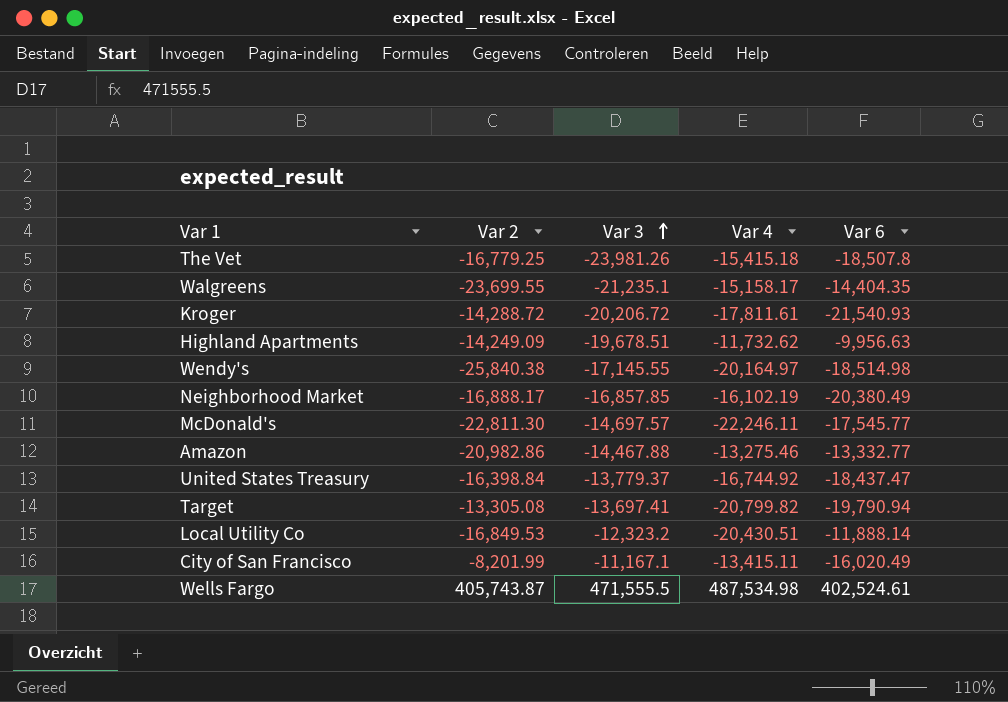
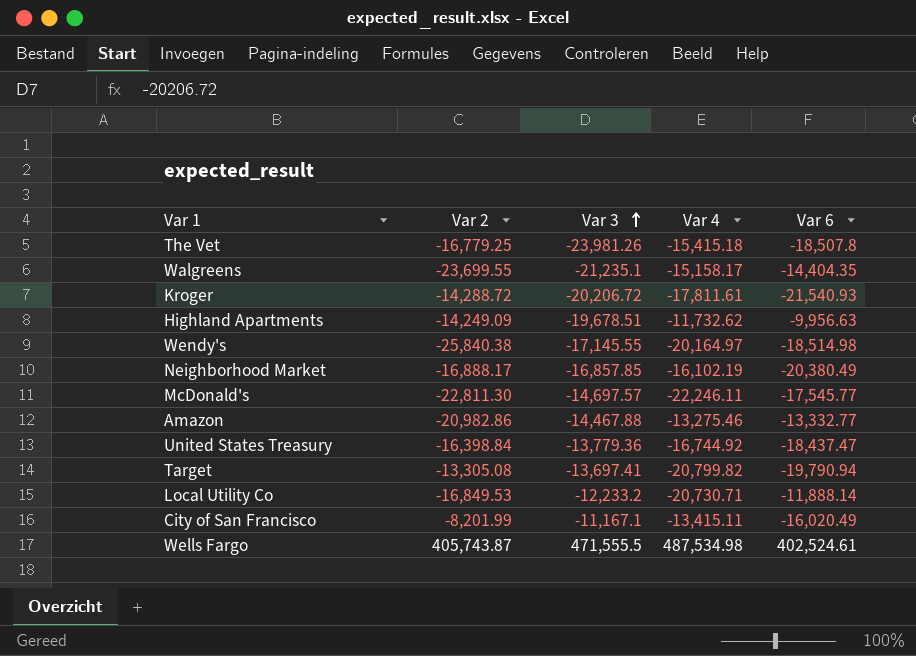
United States Treasury | Var 3: -13,779.37 -> -13,779.36
Local Utility Co | Var 3: -12,323.2 -> -12,233.2
Local Utility Co | Var 4: -20,430.51 -> -20,730.71

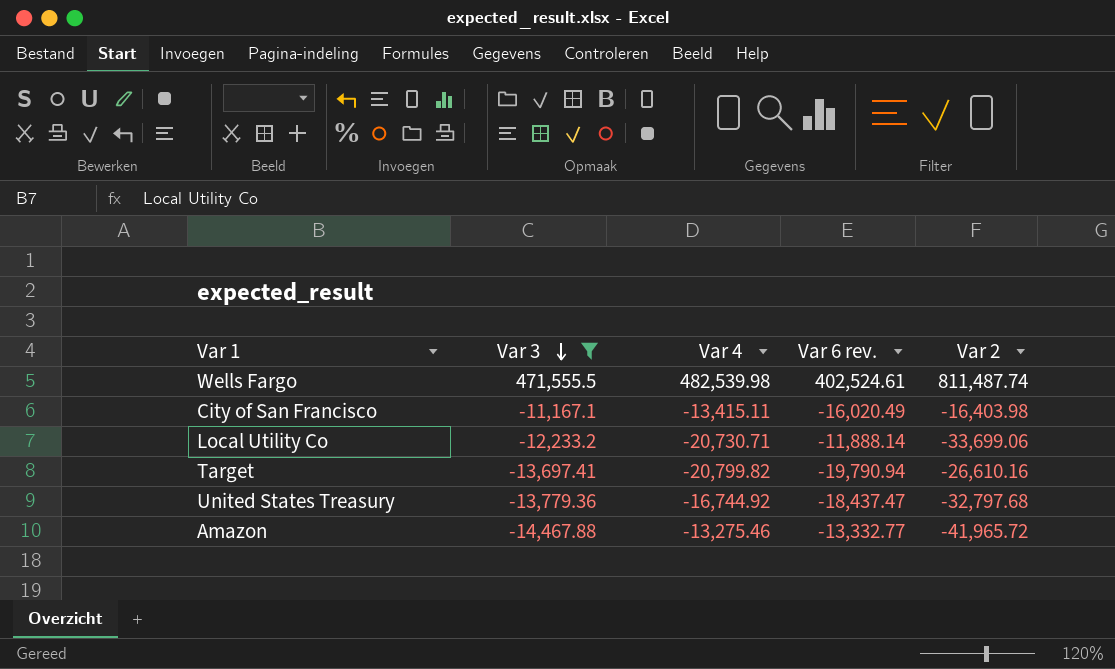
filter: none -> Var 3 >= -14,467.88
row order: Var 3 ascending -> Var 3 descending
column name: Var 6 -> Var 6 rev.
column Var 2 | position: 2 -> 5
Wells Fargo | Var 4: 487,534.98 -> 482,539.98
Wells Fargo | Var 2: 405,743.87 -> 811,487.74
City of San Francisco | Var 2: -8,201.99 -> -16,403.98
Local Utility Co | Var 2: -16,849.53 -> -33,699.06
Target | Var 2: -13,305.08 -> -26,610.16
United States Treasury | Var 2: -16,398.84 -> -32,797.68
Amazon | Var 2: -20,982.86 -> -41,965.72

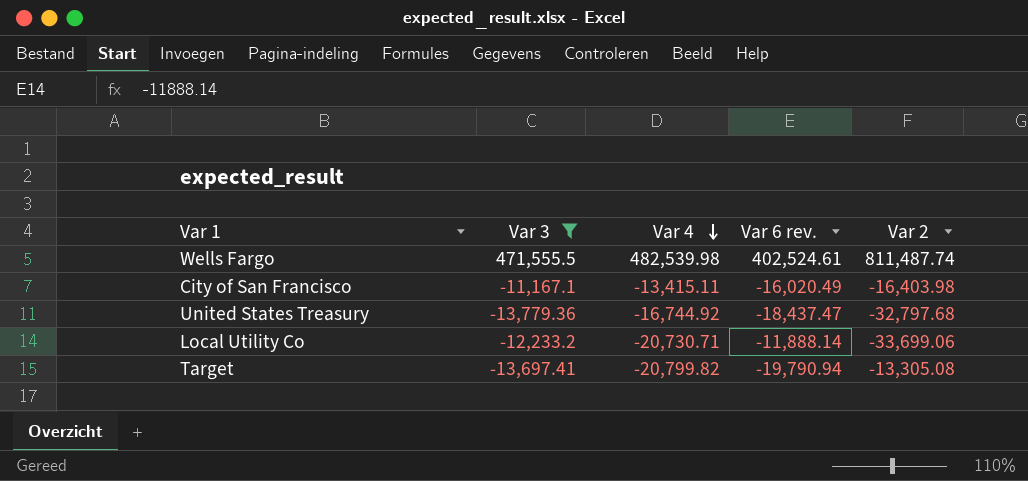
row order: Var 3 descending -> Var 4 descending
row Amazon: -14,467.88 | -13,275.46 | -13,332.77 | -41,965.72 -> none
Target | Var 2: -26,610.16 -> -13,305.08

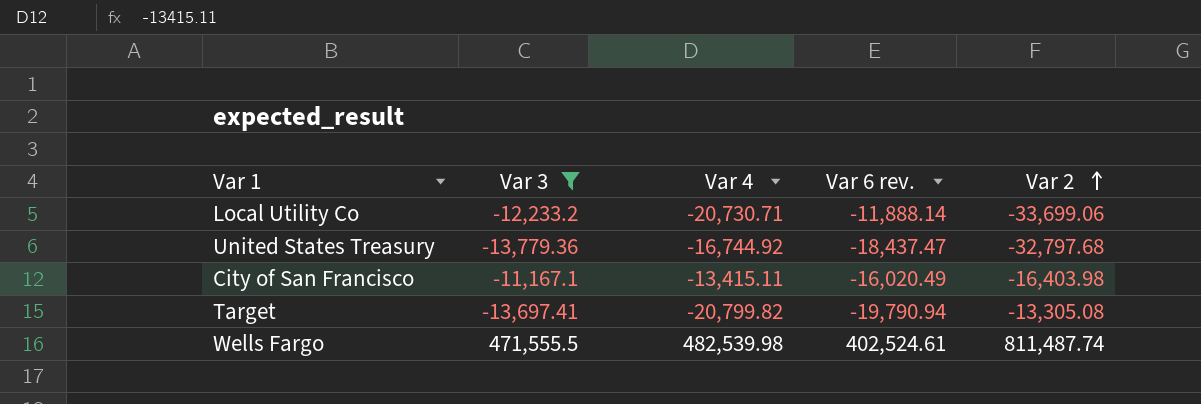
row order: Var 4 descending -> Var 2 ascending

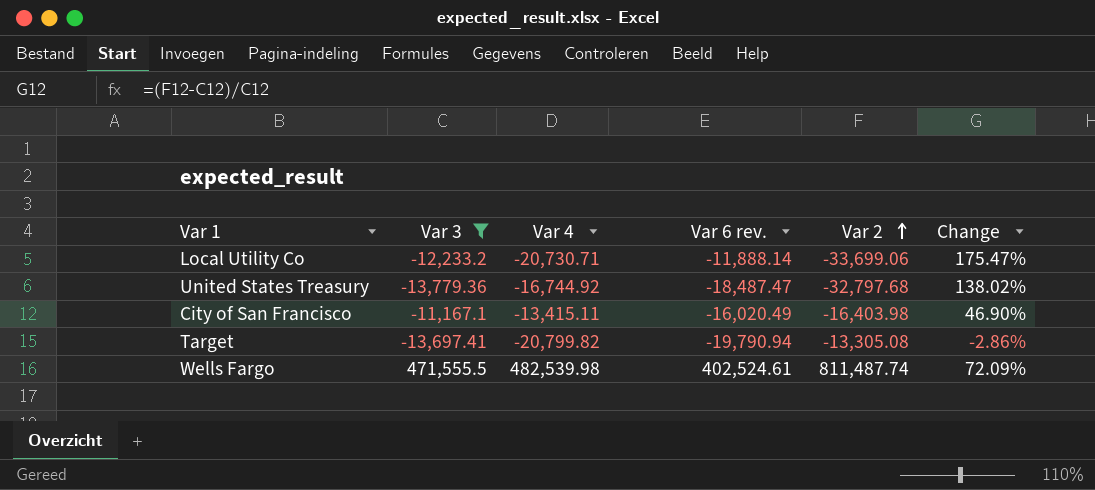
column Change | formula: none -> ([Var 2] - [Var 3]) / [Var 3]
United States Treasury | Var 6 rev.: -18,437.47 -> -18,487.47

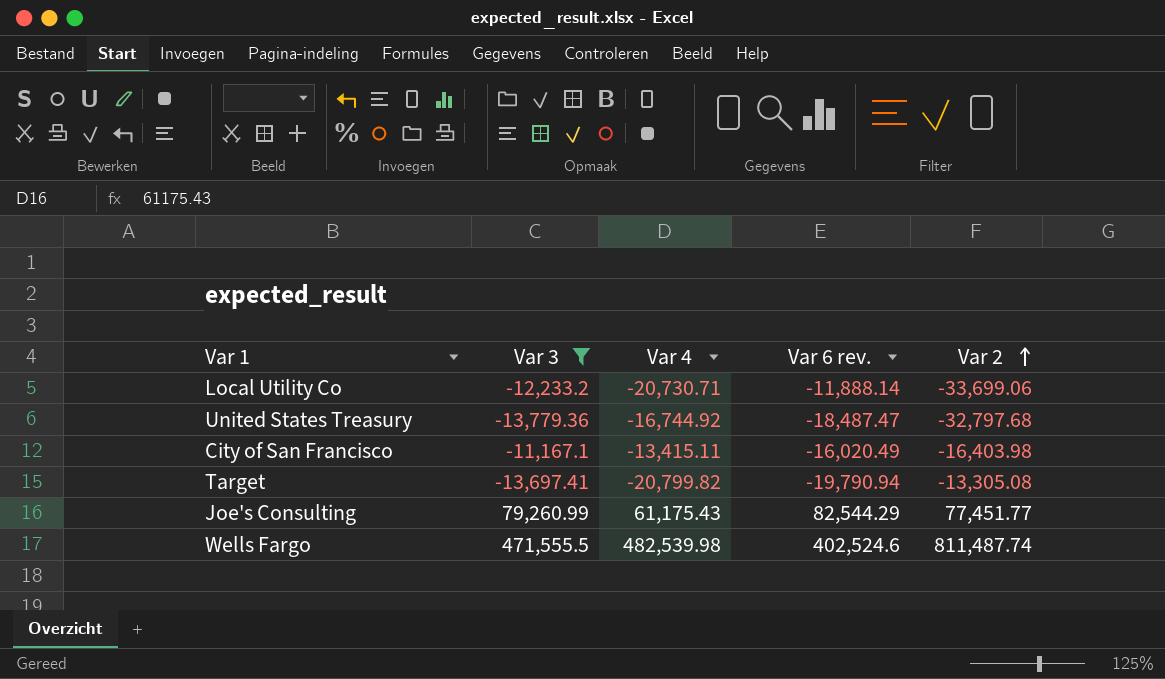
column Change | formula: ([Var 2] - [Var 3]) / [Var 3] -> none
row Joe's Consulting: none -> 79,260.99 | 61,175.43 | 82,544.29 | 77,451.77
Wells Fargo | Var 6 rev.: 402,524.61 -> 402,524.6

